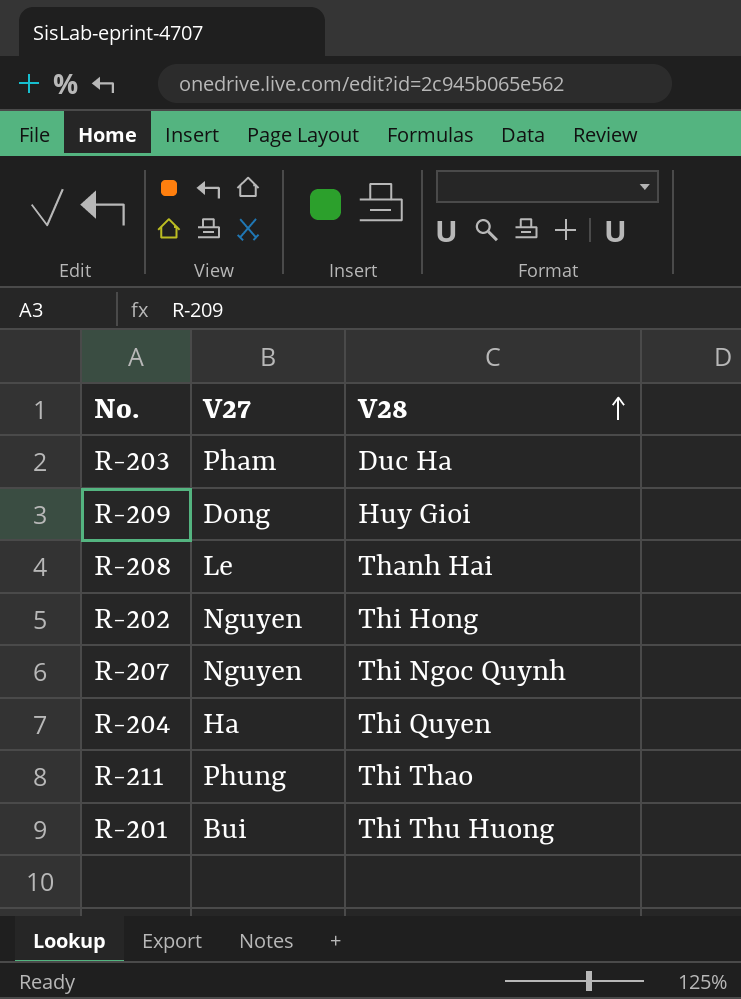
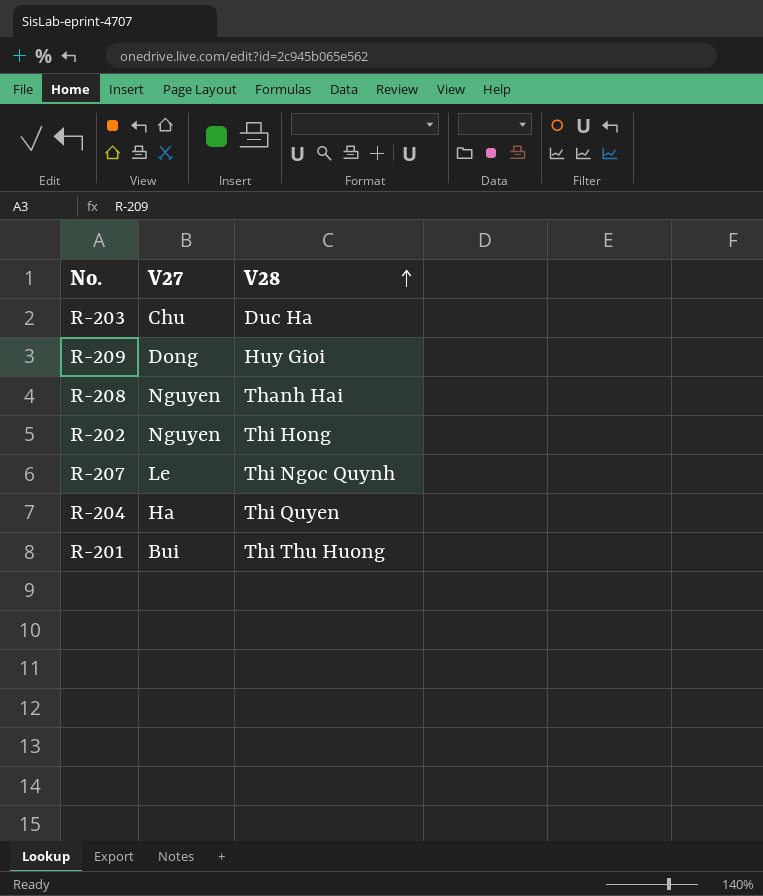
row R-211: Phung | Thi Thao -> none
R-203 | V27: Pham -> Chu
R-208 | V27: Le -> Nguyen
R-207 | V27: Nguyen -> Le

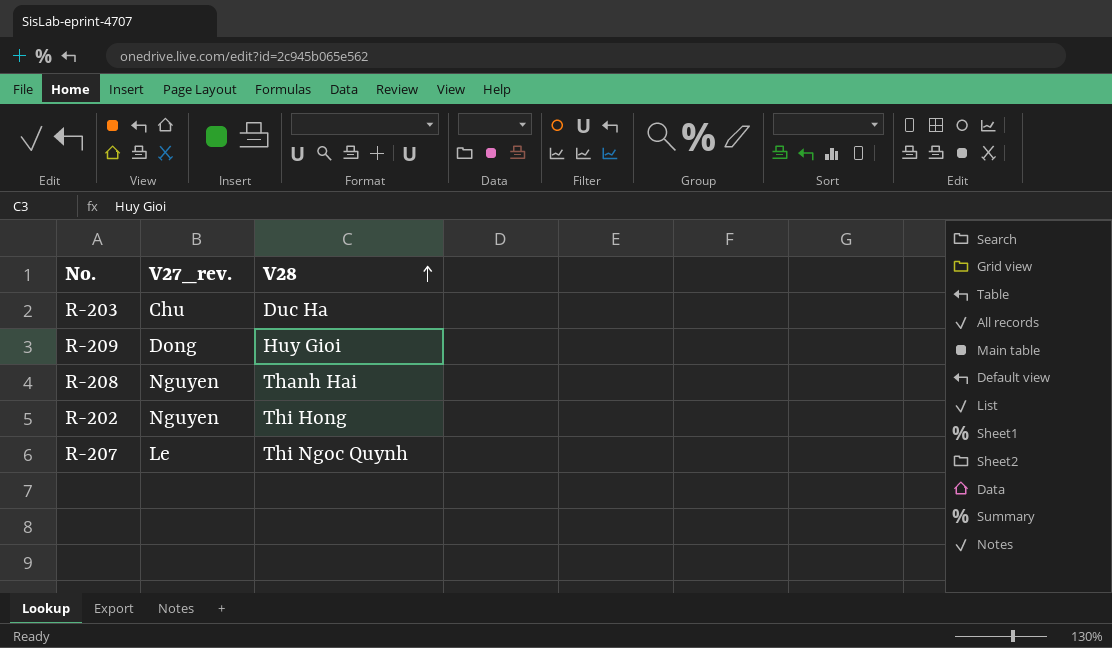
column name: V27 -> V27_rev.
row R-204: Ha | Thi Quyen -> none
row R-201: Bui | Thi Thu Huong -> none

